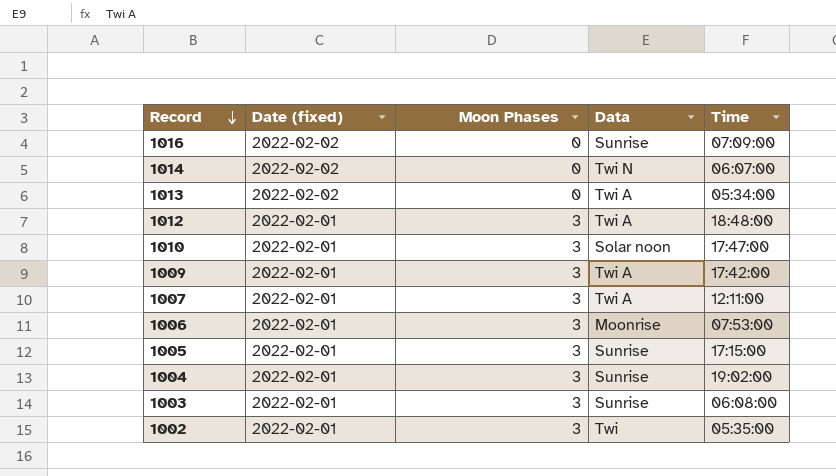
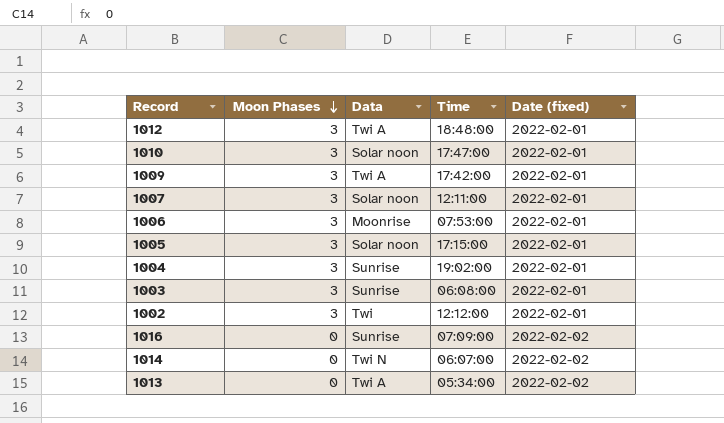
row order: Record descending -> Moon Phases descending
column Date (fixed) | position: 2 -> 5
1007 | Data: Twi A -> Solar noon
1005 | Data: Sunrise -> Solar noon
1002 | Time: 05:35:00 -> 12:12:00

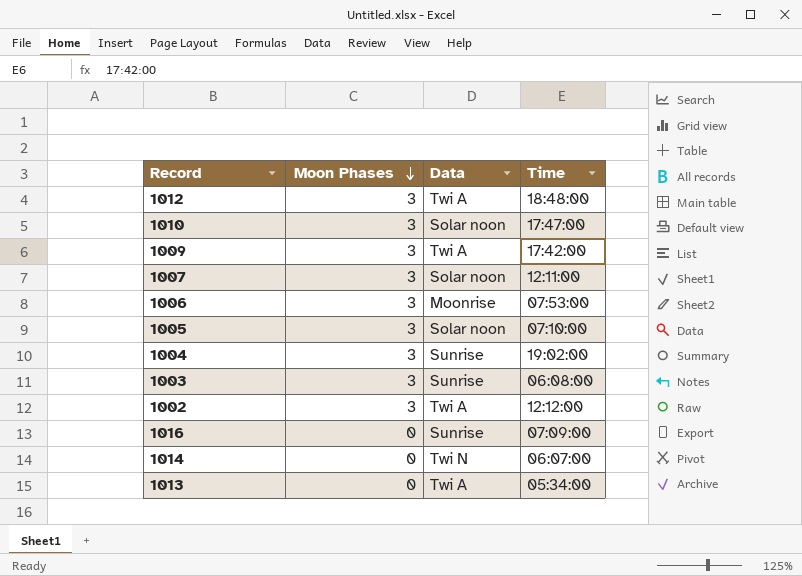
column Date (fixed) | position: 5 -> none
1005 | Time: 17:15:00 -> 07:10:00
1002 | Data: Twi -> Twi A

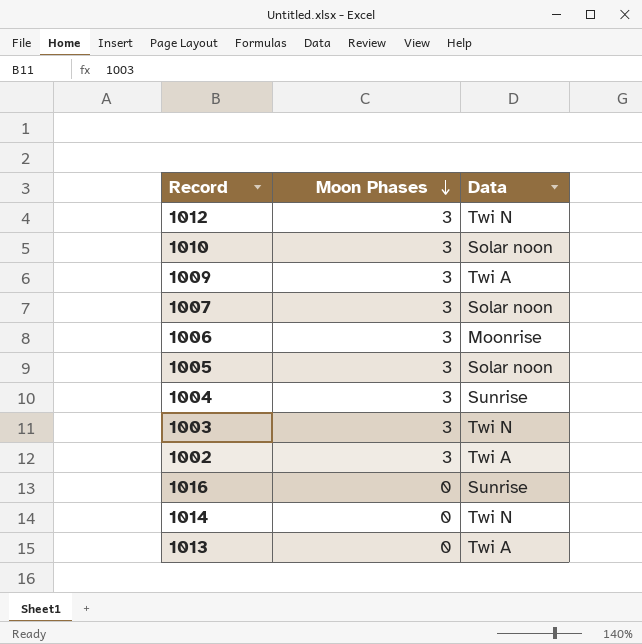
column Time | position: 4 -> none
1012 | Data: Twi A -> Twi N
1003 | Data: Sunrise -> Twi N

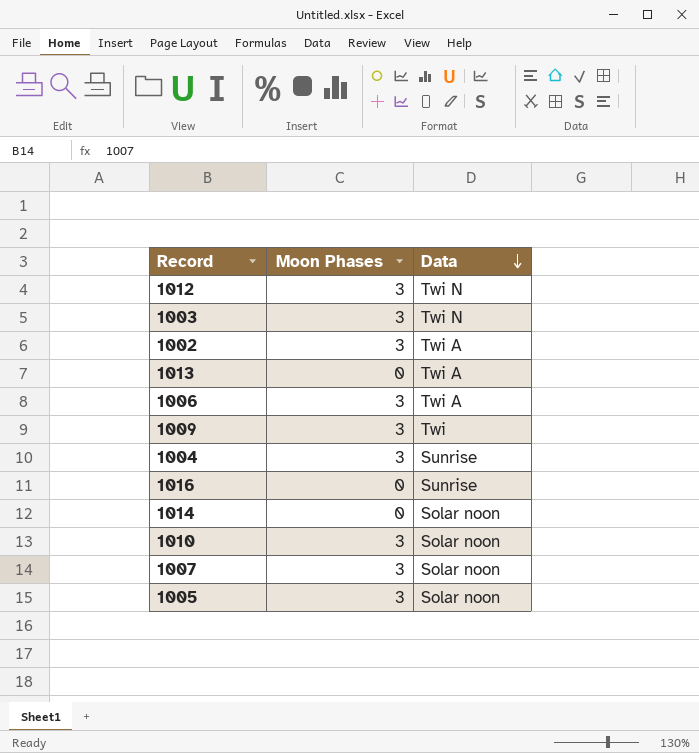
row order: Moon Phases descending -> Data descending
1006 | Data: Moonrise -> Twi A
1009 | Data: Twi A -> Twi
1014 | Data: Twi N -> Solar noon

